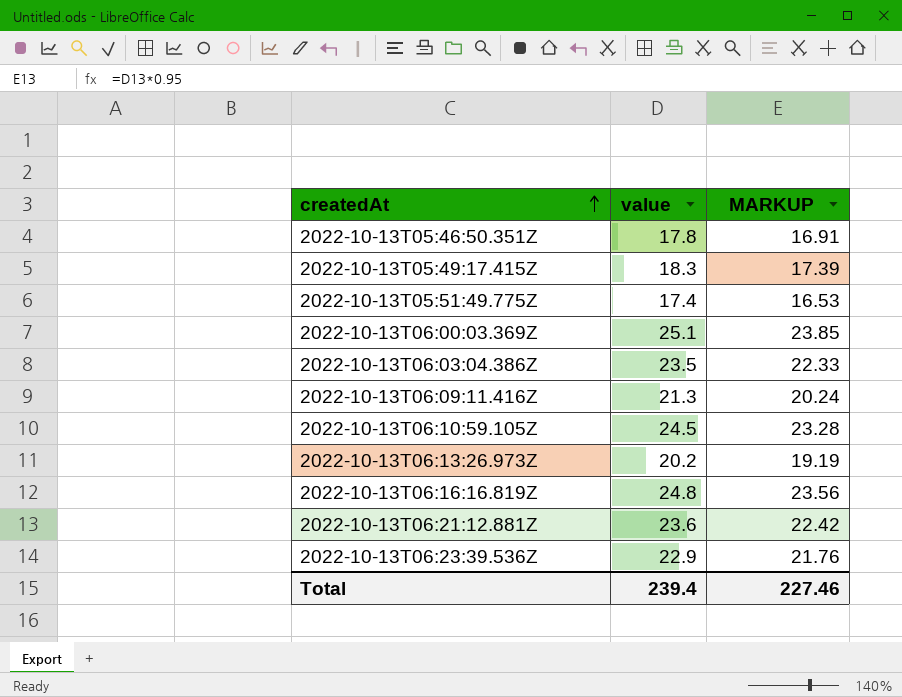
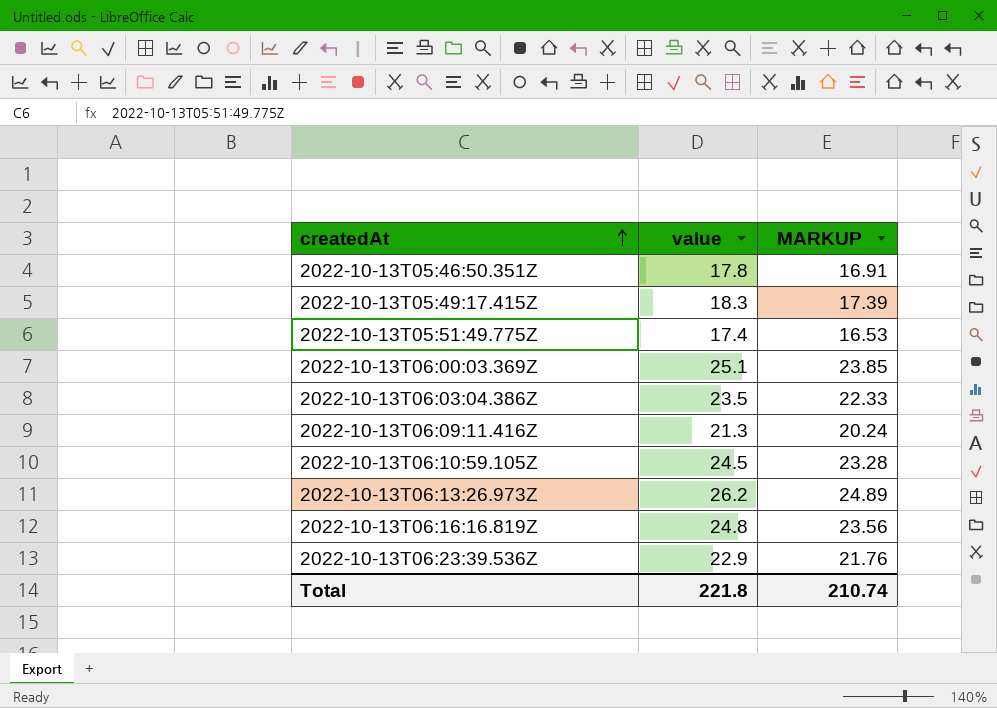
row 2022-10-13T06:21:12.881Z: 23.6 | 22.42 -> none
2022-10-13T06:13:26.973Z | value: 20.2 -> 26.2
2022-10-13T06:13:26.973Z | MARKUP: 19.19 -> 24.89
Total | value: 239.4 -> 221.8
Total | MARKUP: 227.46 -> 210.74

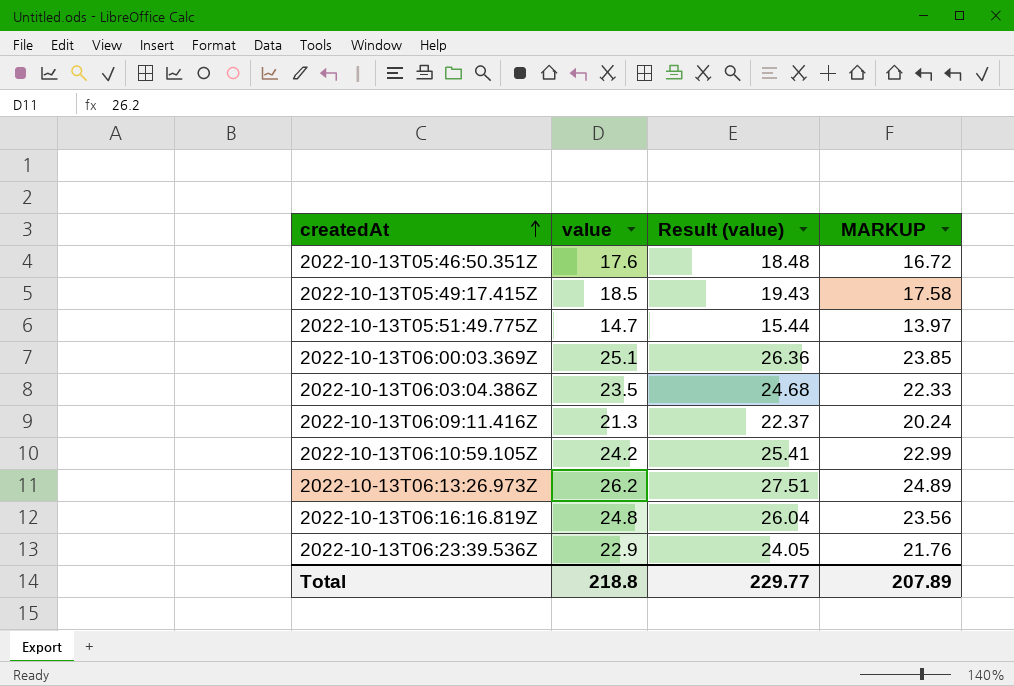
column Result (value) | formula: none -> [value] * 1.05
2022-10-13T05:46:50.351Z | value: 17.8 -> 17.6
2022-10-13T05:46:50.351Z | MARKUP: 16.91 -> 16.72
2022-10-13T05:49:17.415Z | value: 18.3 -> 18.5
2022-10-13T05:49:17.415Z | MARKUP: 17.39 -> 17.58
2022-10-13T05:51:49.775Z | value: 17.4 -> 14.7
2022-10-13T05:51:49.775Z | MARKUP: 16.53 -> 13.97
2022-10-13T06:10:59.105Z | value: 24.5 -> 24.2
2022-10-13T06:10:59.105Z | MARKUP: 23.28 -> 22.99
Total | value: 221.8 -> 218.8
Total | MARKUP: 210.74 -> 207.89

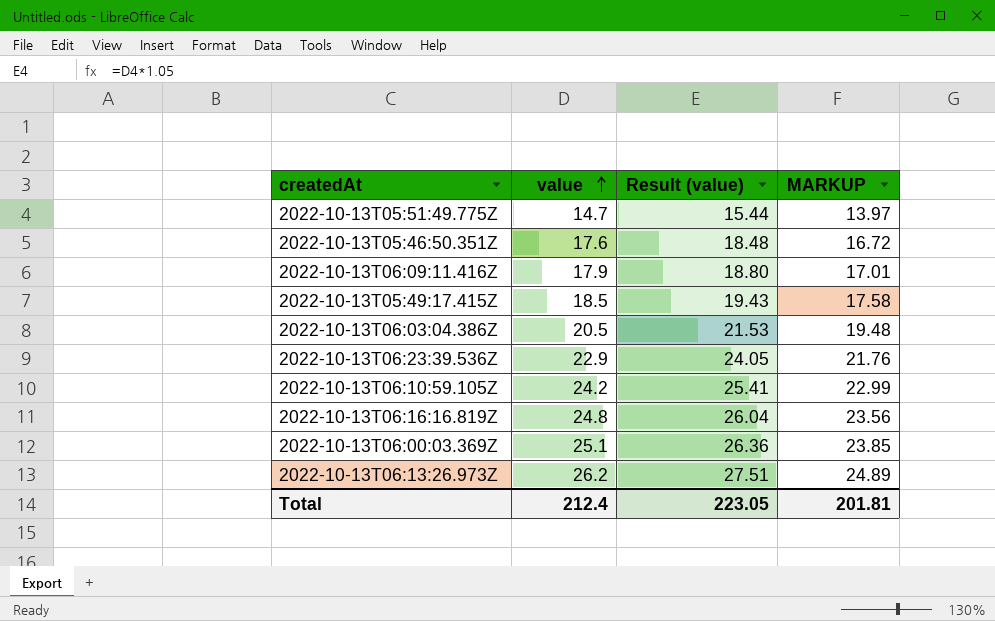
row order: createdAt ascending -> value ascending
2022-10-13T06:09:11.416Z | value: 21.3 -> 17.9
2022-10-13T06:09:11.416Z | Result (value): 22.37 -> 18.80
2022-10-13T06:09:11.416Z | MARKUP: 20.24 -> 17.01
2022-10-13T06:03:04.386Z | value: 23.5 -> 20.5
2022-10-13T06:03:04.386Z | Result (value): 24.68 -> 21.53
2022-10-13T06:03:04.386Z | MARKUP: 22.33 -> 19.48
Total | value: 218.8 -> 212.4
Total | Result (value): 229.77 -> 223.05
Total | MARKUP: 207.89 -> 201.81

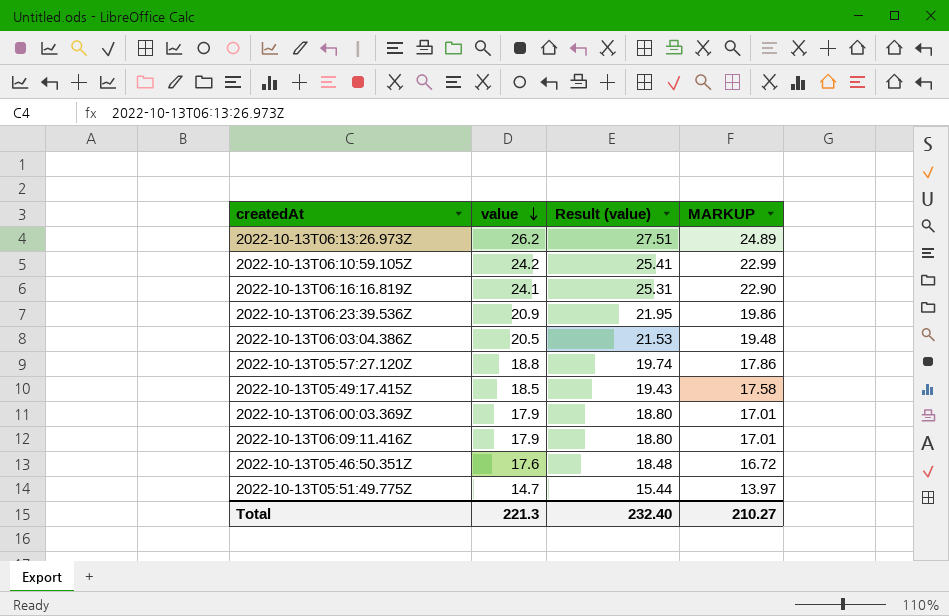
row order: value ascending -> value descending
2022-10-13T06:16:16.819Z | value: 24.8 -> 24.1
2022-10-13T06:16:16.819Z | Result (value): 26.04 -> 25.31
2022-10-13T06:16:16.819Z | MARKUP: 23.56 -> 22.90
2022-10-13T06:23:39.536Z | value: 22.9 -> 20.9
2022-10-13T06:23:39.536Z | Result (value): 24.05 -> 21.95
2022-10-13T06:23:39.536Z | MARKUP: 21.76 -> 19.86
row 2022-10-13T05:57:27.120Z: none -> 18.8 | 19.74 | 17.86
2022-10-13T06:00:03.369Z | value: 25.1 -> 17.9
2022-10-13T06:00:03.369Z | Result (value): 26.36 -> 18.80
2022-10-13T06:00:03.369Z | MARKUP: 23.85 -> 17.01
Total | value: 212.4 -> 221.3
Total | Result (value): 223.05 -> 232.40
Total | MARKUP: 201.81 -> 210.27

